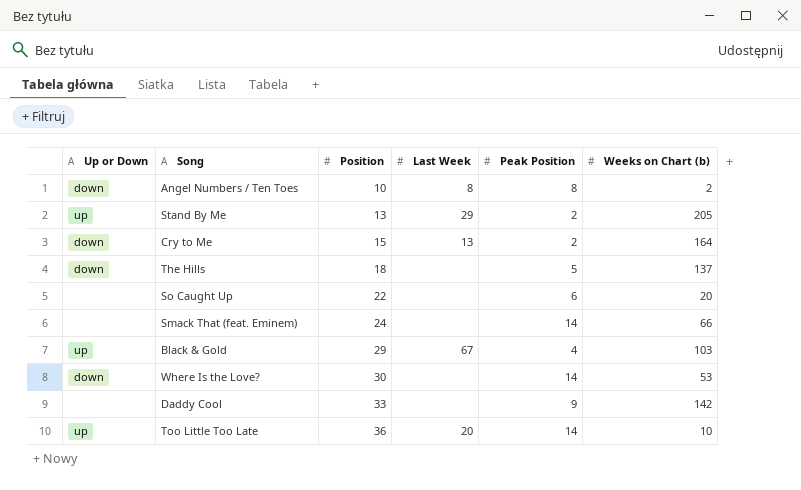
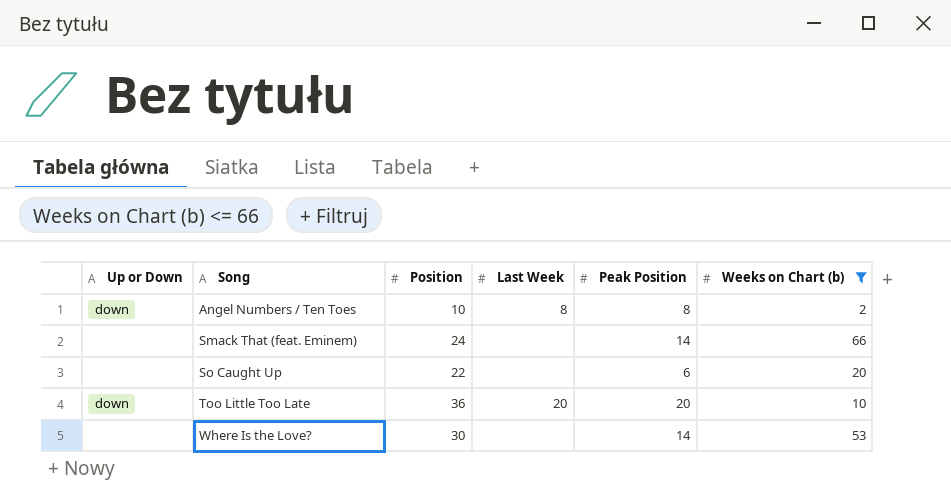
filter: none -> Weeks on Chart (b) <= 66
row order: Position ascending -> Song ascending
Too Little Too Late | Up or Down: up -> down
Too Little Too Late | Peak Position: 14 -> 20
Where Is the Love? | Up or Down: down -> none

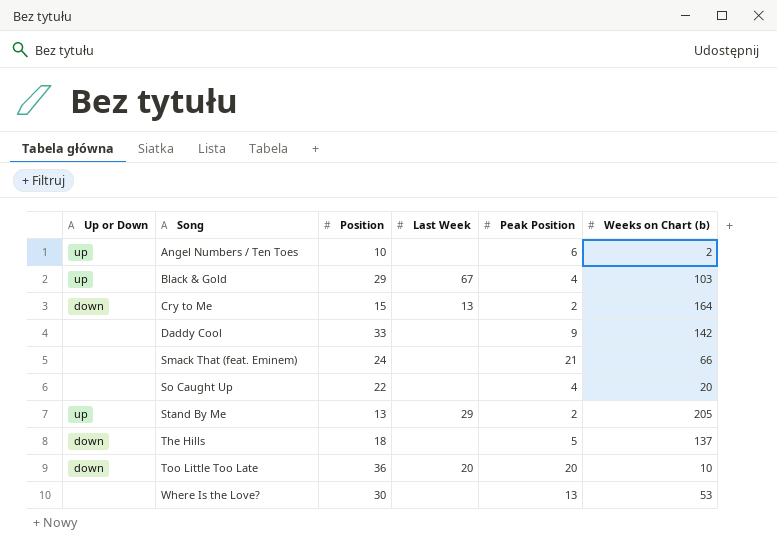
filter: Weeks on Chart (b) <= 66 -> none
Angel Numbers / Ten Toes | Up or Down: down -> up
Angel Numbers / Ten Toes | Last Week: 8 -> none
Angel Numbers / Ten Toes | Peak Position: 8 -> 6
Smack That (feat. Eminem) | Peak Position: 14 -> 21
So Caught Up | Peak Position: 6 -> 4
Where Is the Love? | Peak Position: 14 -> 13

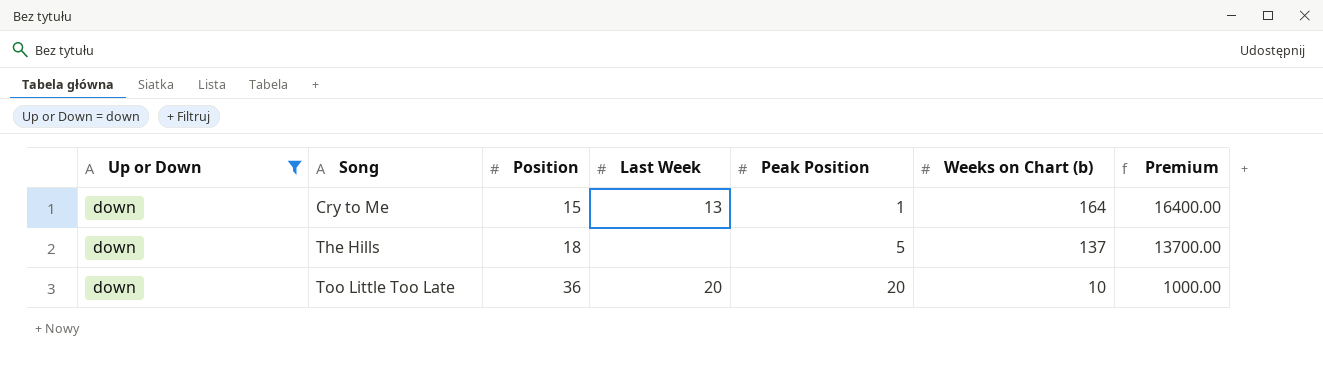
filter: none -> Up or Down = down
column Premium | formula: none -> [Weeks on Chart (b)] * 100
Cry to Me | Peak Position: 2 -> 1

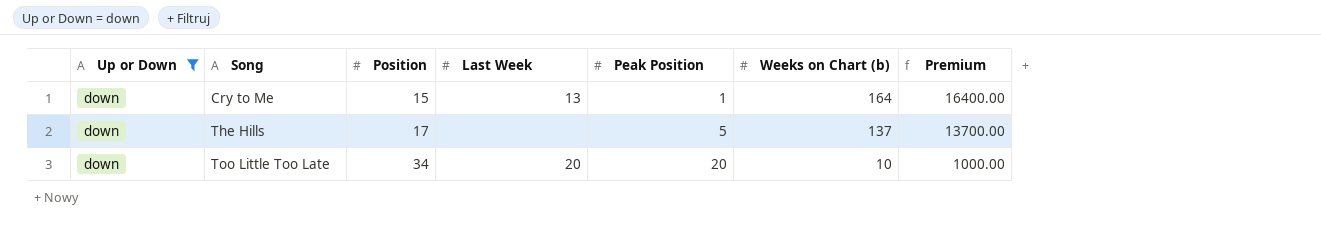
The Hills | Position: 18 -> 17
Too Little Too Late | Position: 36 -> 34

